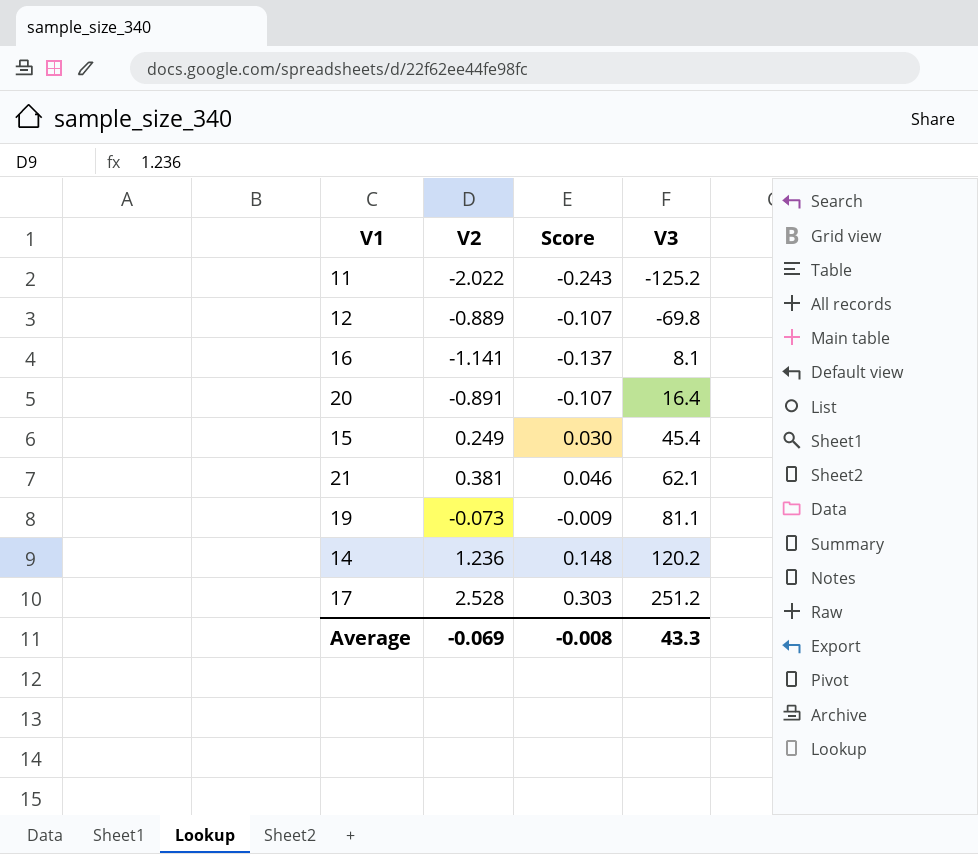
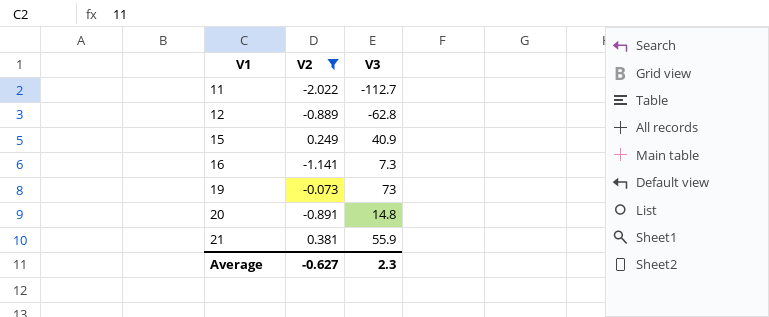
filter: none -> V2 <= 0.381
row order: V3 ascending -> V1 ascending
column Score | formula: [V2] * 0.12 -> none
11 | V3: -125.2 -> -112.7
12 | V3: -69.8 -> -62.8
15 | V3: 45.4 -> 40.9
16 | V3: 8.1 -> 7.3
19 | V3: 81.1 -> 73
20 | V3: 16.4 -> 14.8
21 | V3: 62.1 -> 55.9
Average | V2: -0.069 -> -0.627
Average | V3: 43.3 -> 2.3

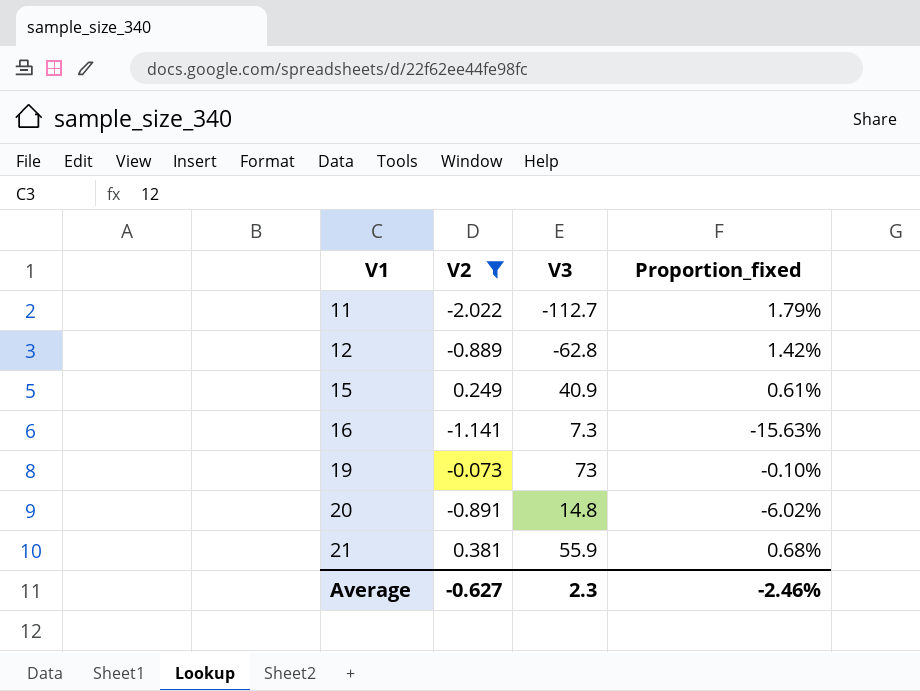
column Proportion_fixed | formula: none -> [V2] / [V3]

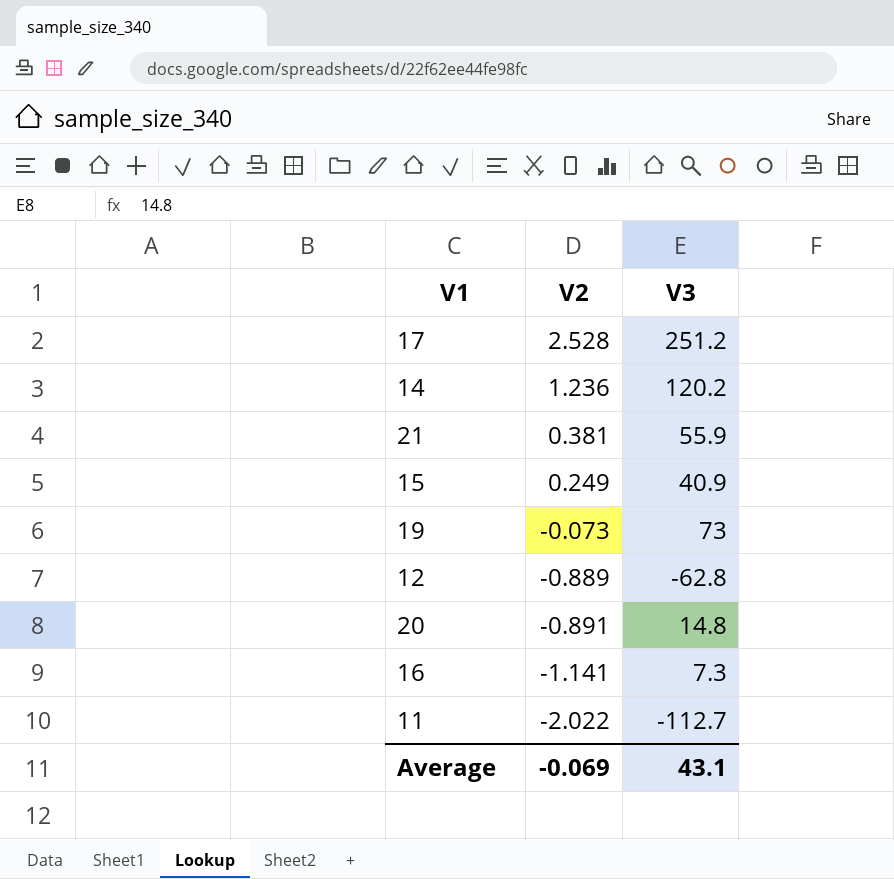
filter: V2 <= 0.381 -> none
row order: V1 ascending -> V2 descending
column Proportion_fixed | formula: [V2] / [V3] -> none
Average | V2: -0.627 -> -0.069
Average | V3: 2.3 -> 43.1

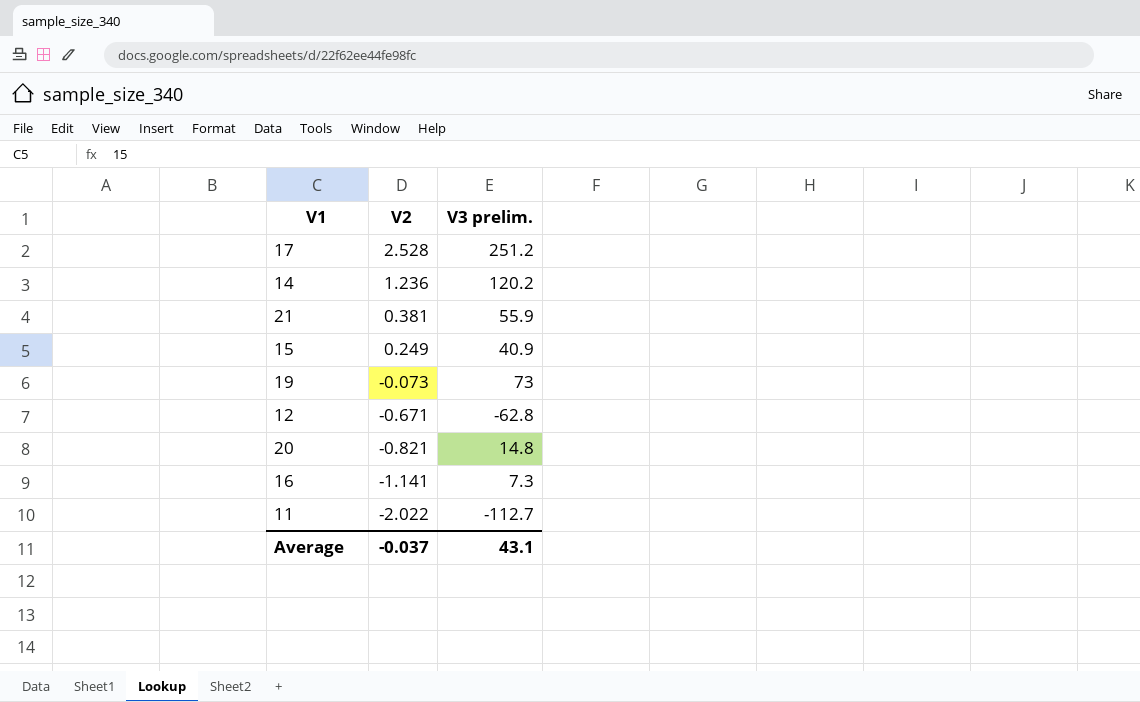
column name: V3 -> V3 prelim.
12 | V2: -0.889 -> -0.671
20 | V2: -0.891 -> -0.821
Average | V2: -0.069 -> -0.037

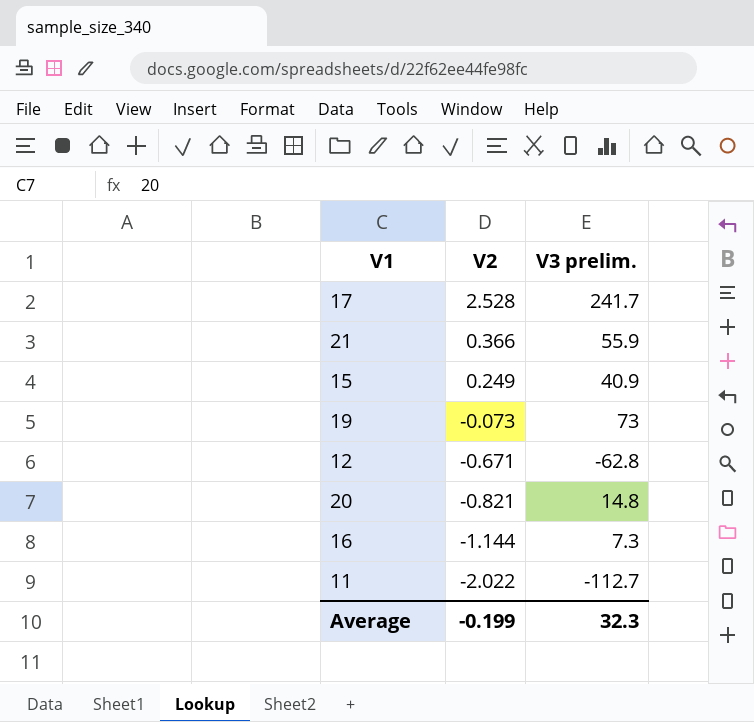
row 14: 1.236 | 120.2 -> none
17 | V3 prelim.: 251.2 -> 241.7
21 | V2: 0.381 -> 0.366
16 | V2: -1.141 -> -1.144
Average | V2: -0.037 -> -0.199
Average | V3 prelim.: 43.1 -> 32.3

